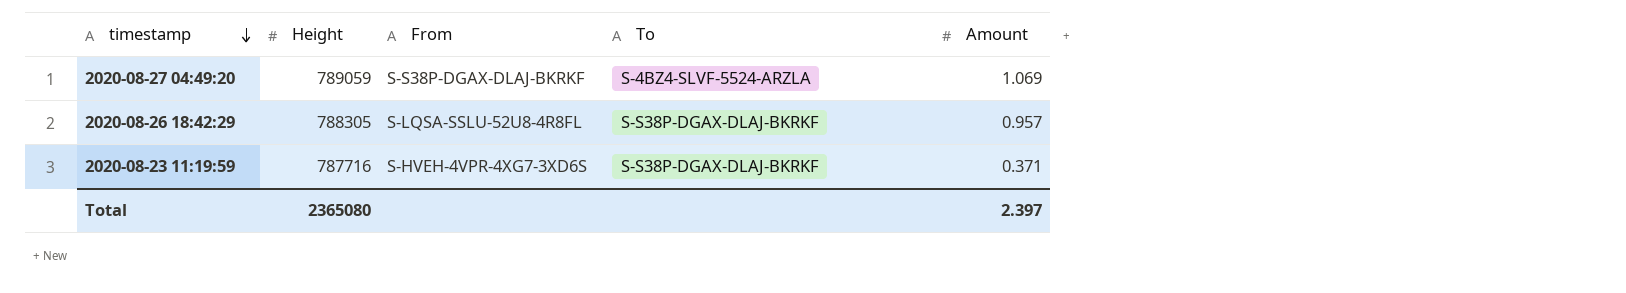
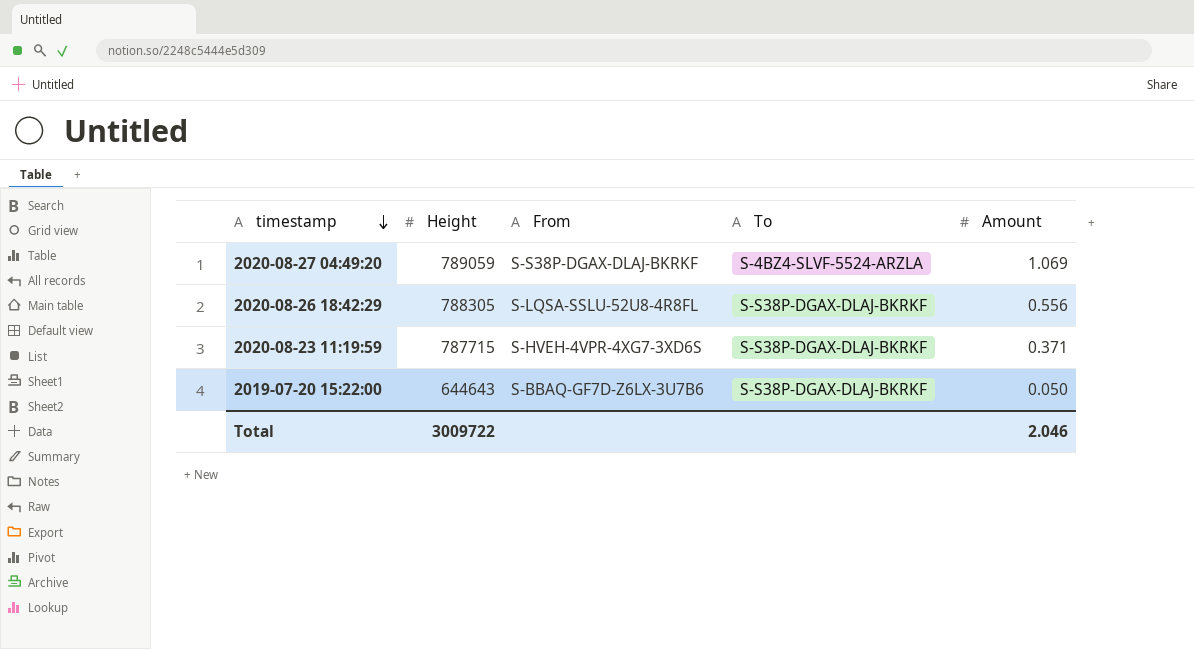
2020-08-26 18:42:29 | Amount: 0.957 -> 0.556
2020-08-23 11:19:59 | Height: 787716 -> 787715
row 2019-07-20 15:22:00: none -> 644643 | S-BBAQ-GF7D-Z6LX-3U7B6 | S-S38P-DGAX-DLAJ-BKRKF | 0.050
Total | Height: 2365080 -> 3009722
Total | Amount: 2.397 -> 2.046

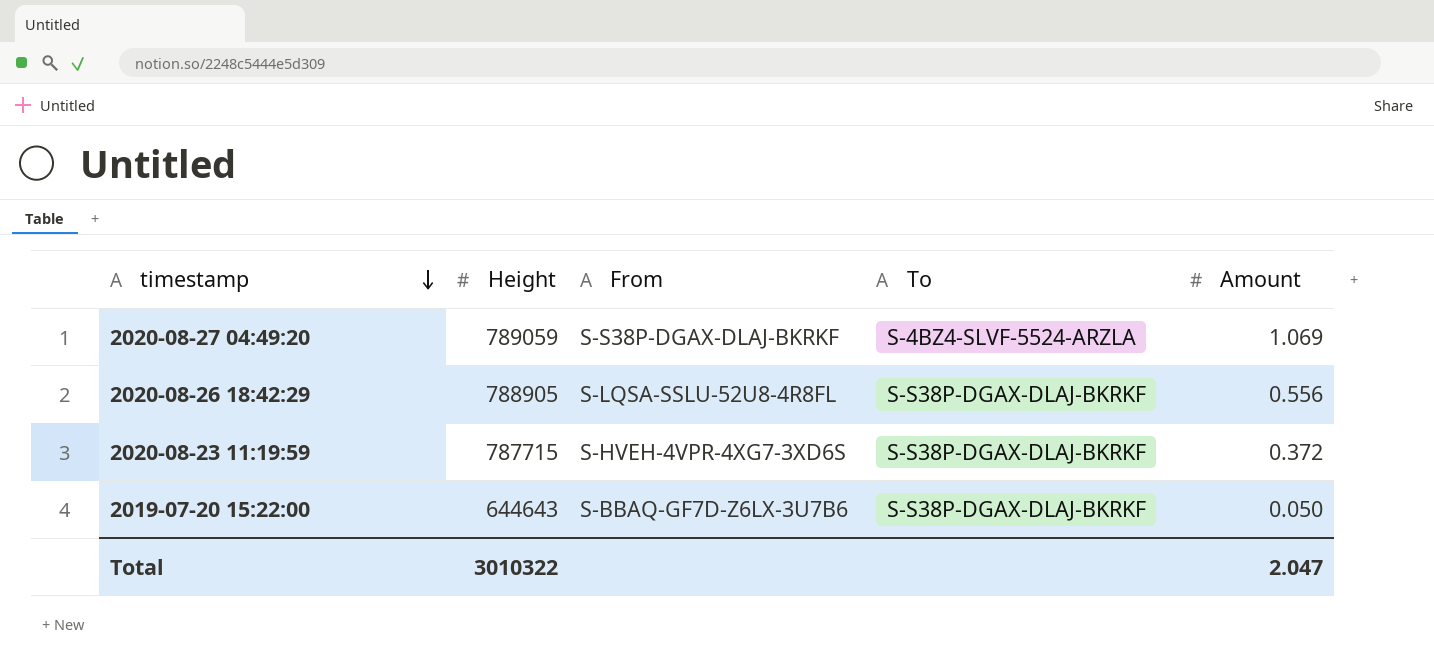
2020-08-26 18:42:29 | Height: 788305 -> 788905
2020-08-23 11:19:59 | Amount: 0.371 -> 0.372
Total | Height: 3009722 -> 3010322
Total | Amount: 2.046 -> 2.047

